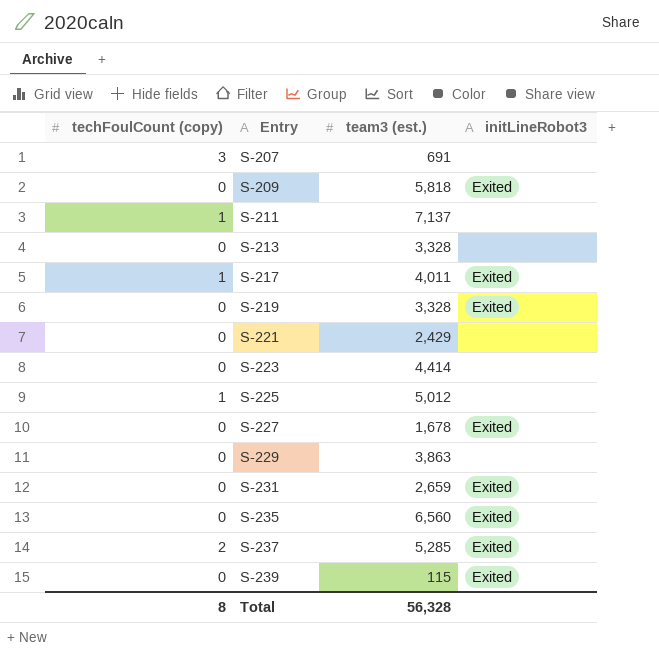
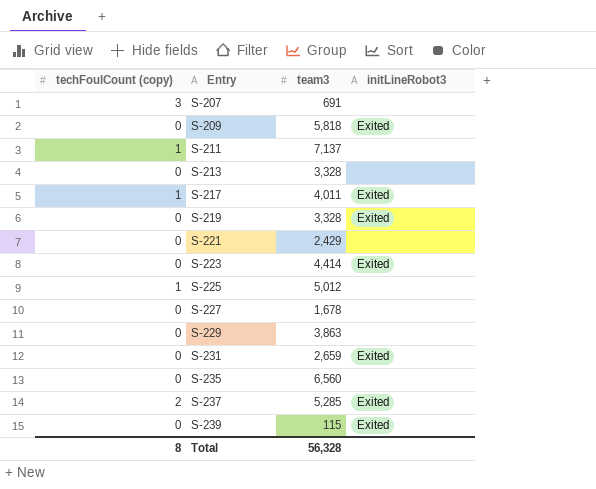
column name: team3 (est.) -> team3
S-223 | initLineRobot3: none -> Exited
S-227 | initLineRobot3: Exited -> none
S-235 | initLineRobot3: Exited -> none

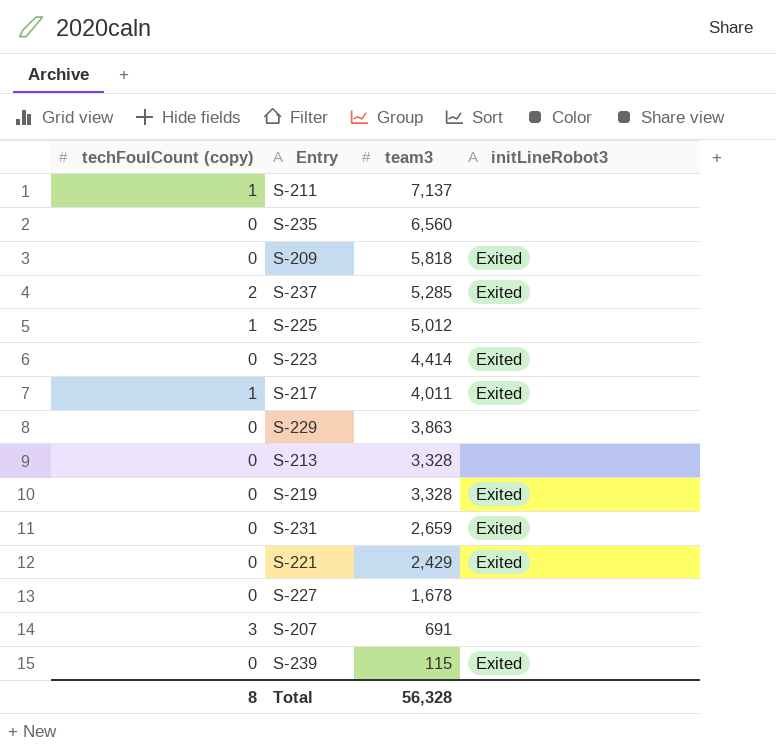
row order: Entry ascending -> team3 descending
S-221 | initLineRobot3: none -> Exited

